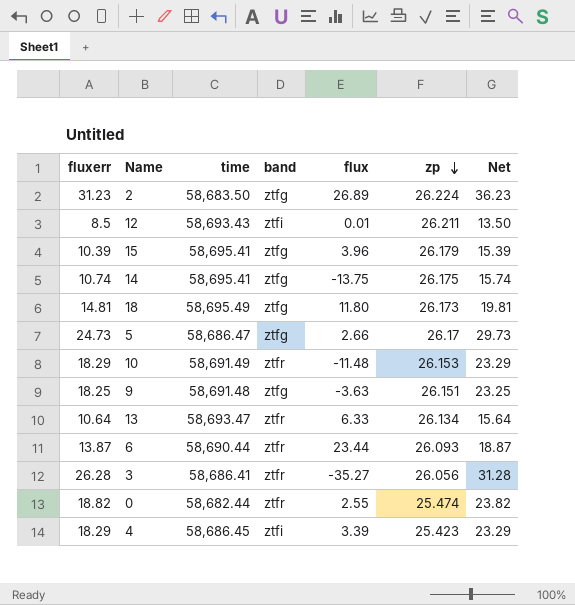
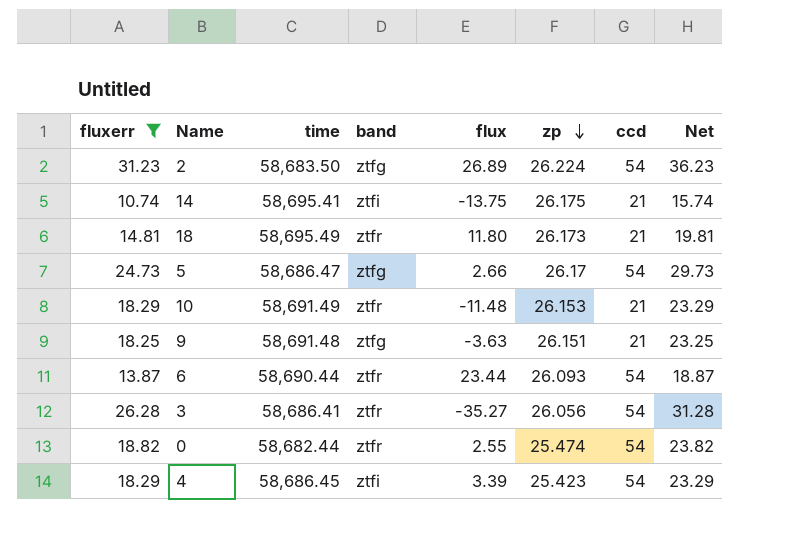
filter: none -> fluxerr >= 10.74
column ccd | position: none -> 7
14 | band: ztfg -> ztfi
18 | band: ztfg -> ztfr

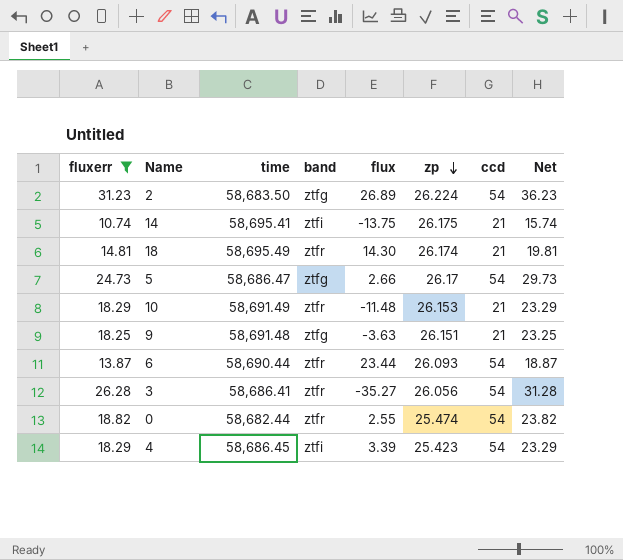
18 | flux: 11.80 -> 14.30
18 | zp: 26.173 -> 26.174

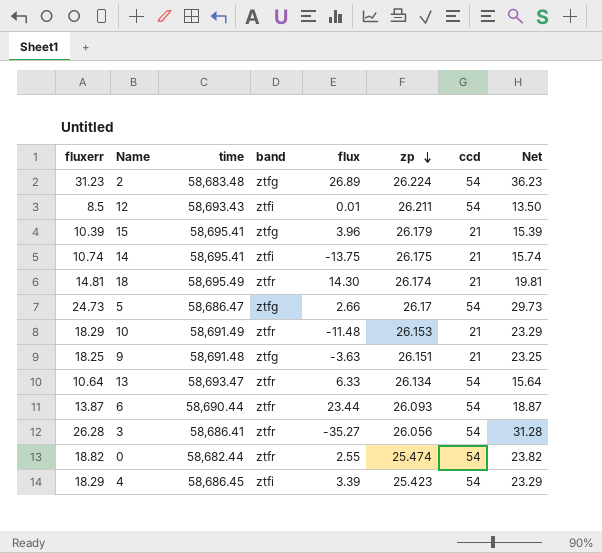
filter: fluxerr >= 10.74 -> none
2 | time: 58,683.50 -> 58,683.48

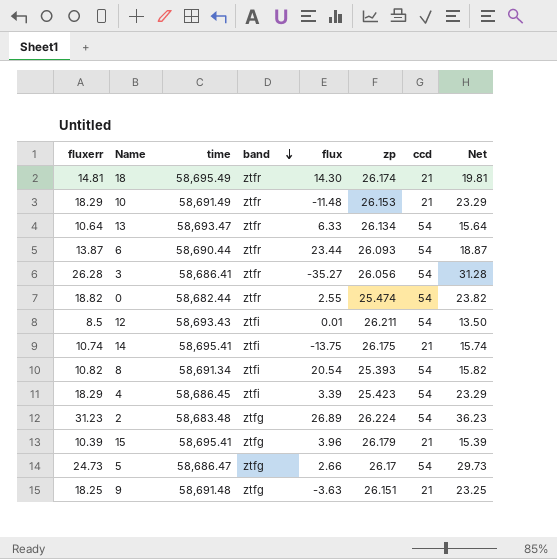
row order: zp descending -> band descending
row 8: none -> 10.82 | 58,691.34 | ztfi | 20.54 | 25.393 | 54 | 15.82

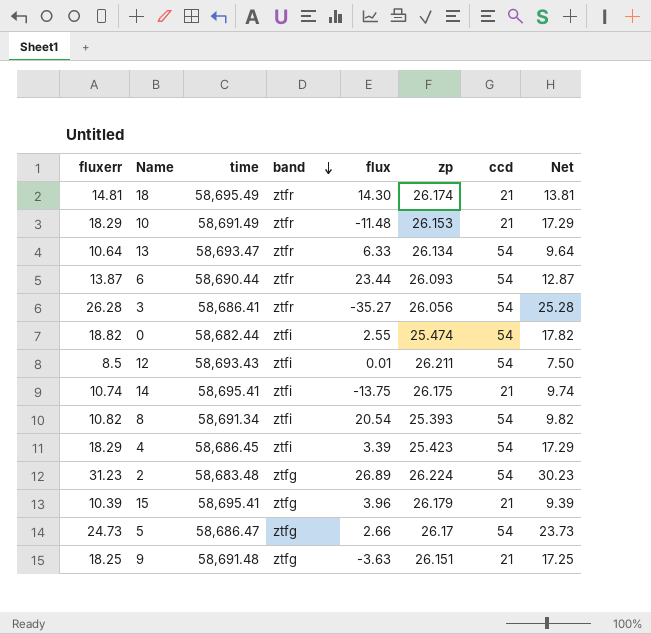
column Net | formula: [fluxerr] + 5 -> [fluxerr] - 1
0 | band: ztfr -> ztfi

